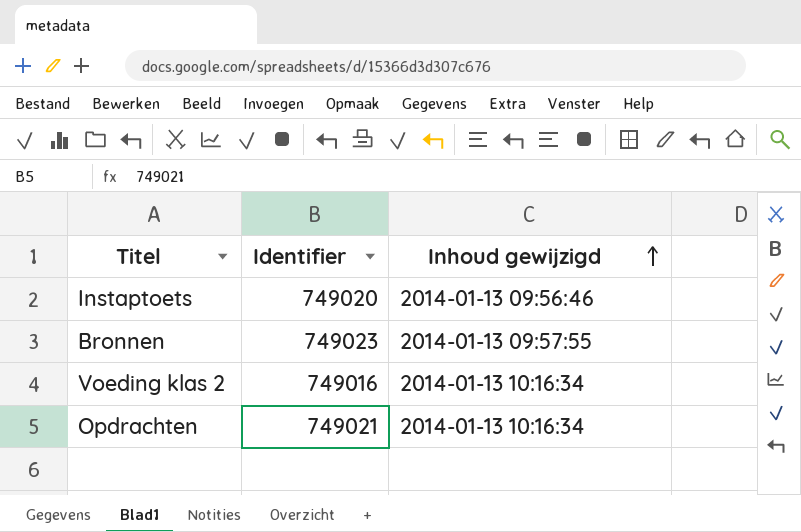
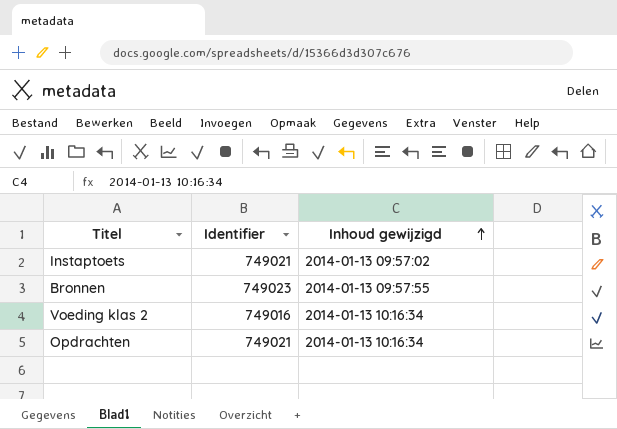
Instaptoets | Identifier: 749020 -> 749021
Instaptoets | Inhoud gewijzigd: 2014-01-13 09:56:46 -> 2014-01-13 09:57:02

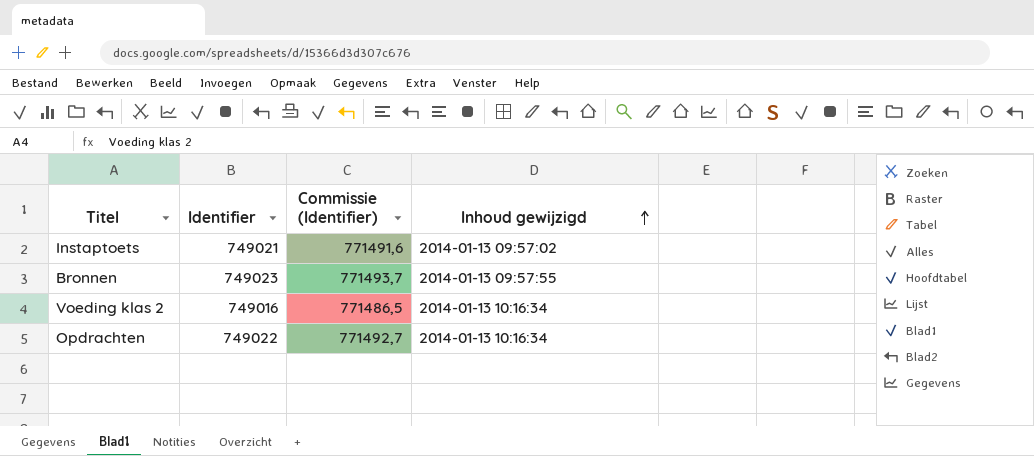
column Commissie (Identifier) | formula: none -> [Identifier] * 1,03
Opdrachten | Identifier: 749021 -> 749022

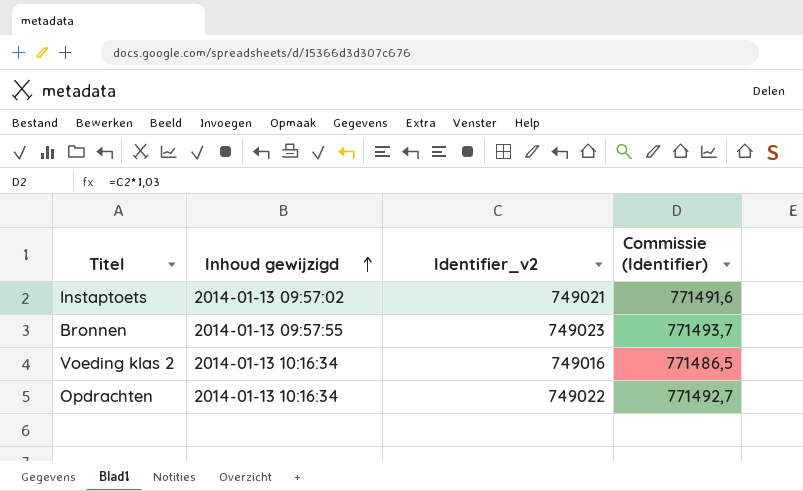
column Inhoud gewijzigd | position: 4 -> 2
column name: Identifier -> Identifier_v2

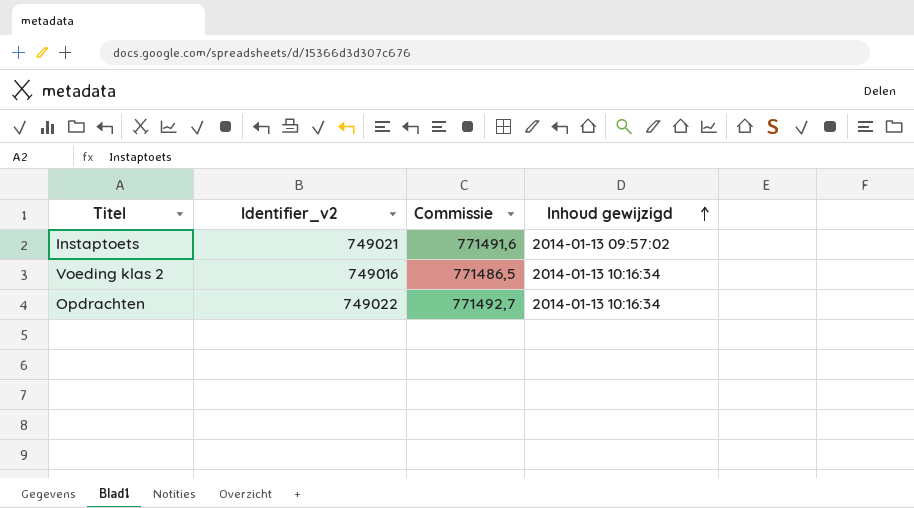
column name: Commissie (Identifier) -> Commissie
column Inhoud gewijzigd | position: 2 -> 4
row Bronnen: 2014-01-13 09:57:55 | 749023 | 771493,7 -> none

